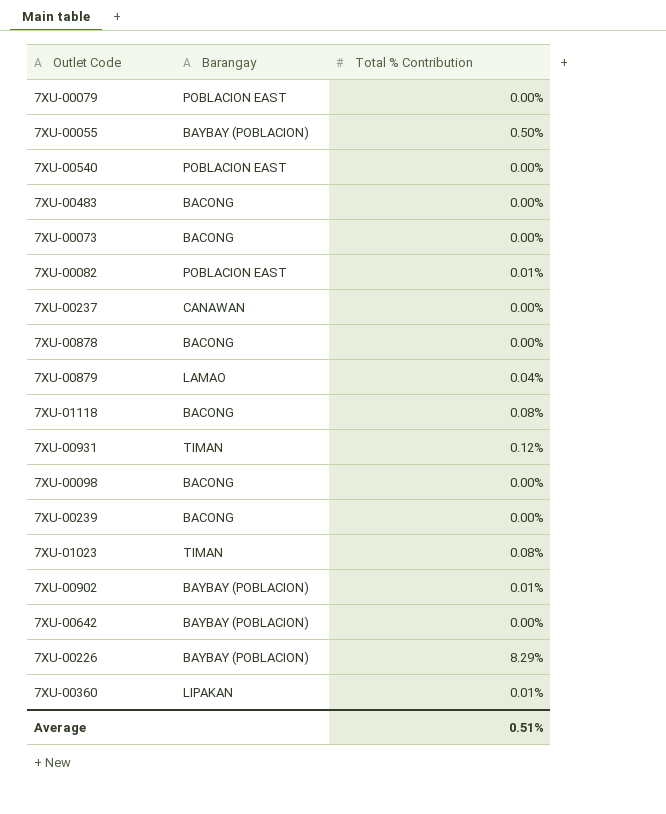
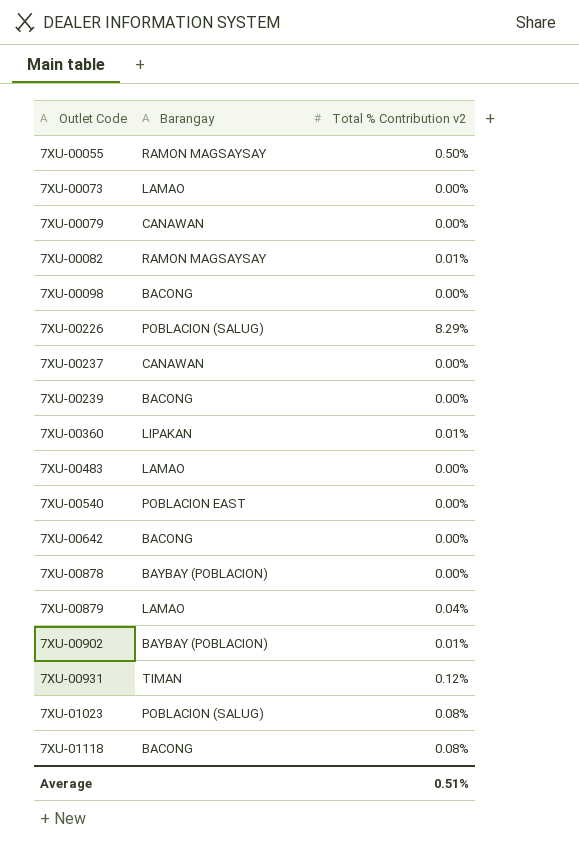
row order: none -> Outlet Code ascending
column name: Total % Contribution -> Total % Contribution v2
7XU-00055 | Barangay: BAYBAY (POBLACION) -> RAMON MAGSAYSAY
7XU-00073 | Barangay: BACONG -> LAMAO
7XU-00079 | Barangay: POBLACION EAST -> CANAWAN
7XU-00082 | Barangay: POBLACION EAST -> RAMON MAGSAYSAY
7XU-00226 | Barangay: BAYBAY (POBLACION) -> POBLACION (SALUG)
7XU-00483 | Barangay: BACONG -> LAMAO
7XU-00642 | Barangay: BAYBAY (POBLACION) -> BACONG
7XU-00878 | Barangay: BACONG -> BAYBAY (POBLACION)
7XU-01023 | Barangay: TIMAN -> POBLACION (SALUG)

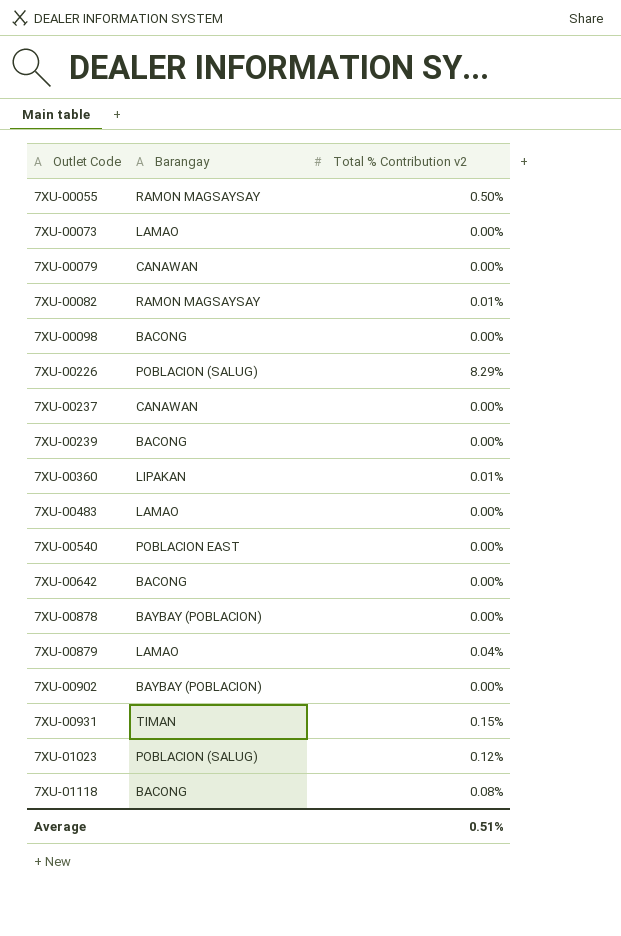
7XU-00902 | Total % Contribution v2: 0.01% -> 0.00%
7XU-00931 | Total % Contribution v2: 0.12% -> 0.15%
7XU-01023 | Total % Contribution v2: 0.08% -> 0.12%

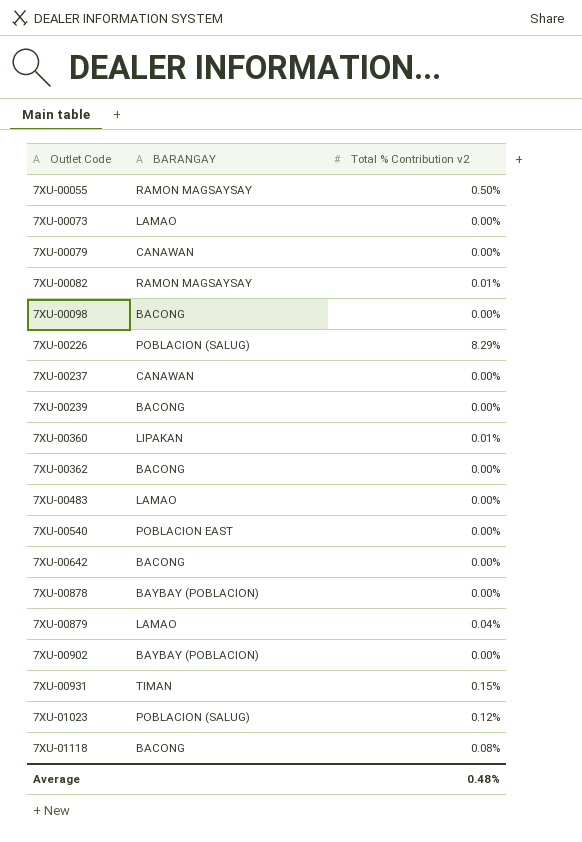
column name: Barangay -> BARANGAY
row 7XU-00362: none -> BACONG | 0.00%
Average | Total % Contribution v2: 0.51% -> 0.48%

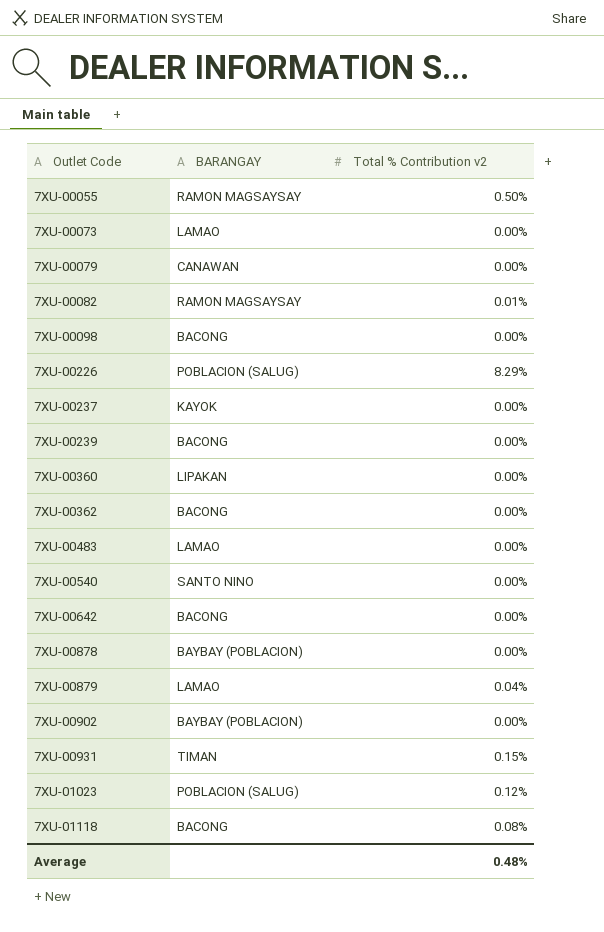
7XU-00237 | BARANGAY: CANAWAN -> KAYOK
7XU-00360 | Total % Contribution v2: 0.01% -> 0.00%
7XU-00540 | BARANGAY: POBLACION EAST -> SANTO NINO

